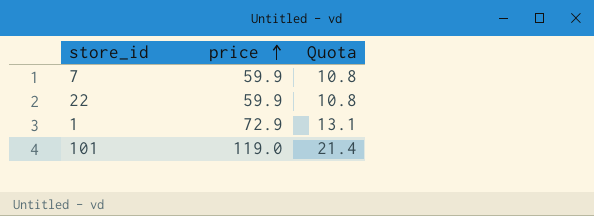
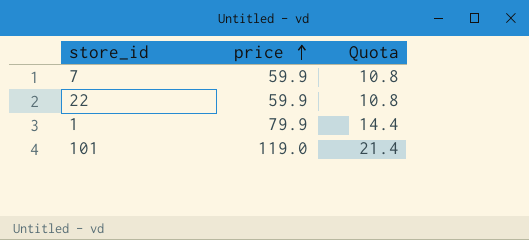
1 | price: 72.9 -> 79.9
1 | Quota: 13.1 -> 14.4

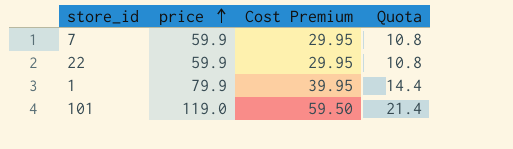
column Cost Premium | formula: none -> [price] * 0.5

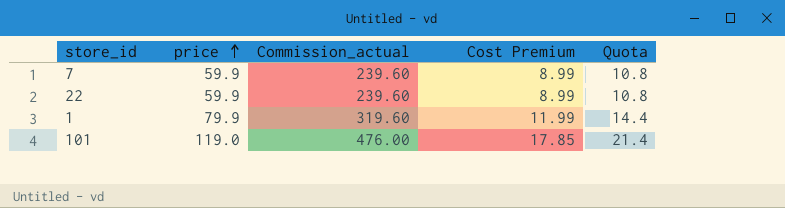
column Commission_actual | formula: none -> [price] * 4
column Cost Premium | formula: [price] * 0.5 -> [price] * 0.15

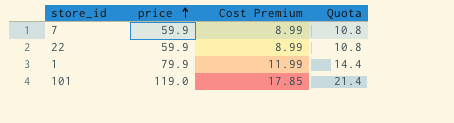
column Commission_actual | formula: [price] * 4 -> none

